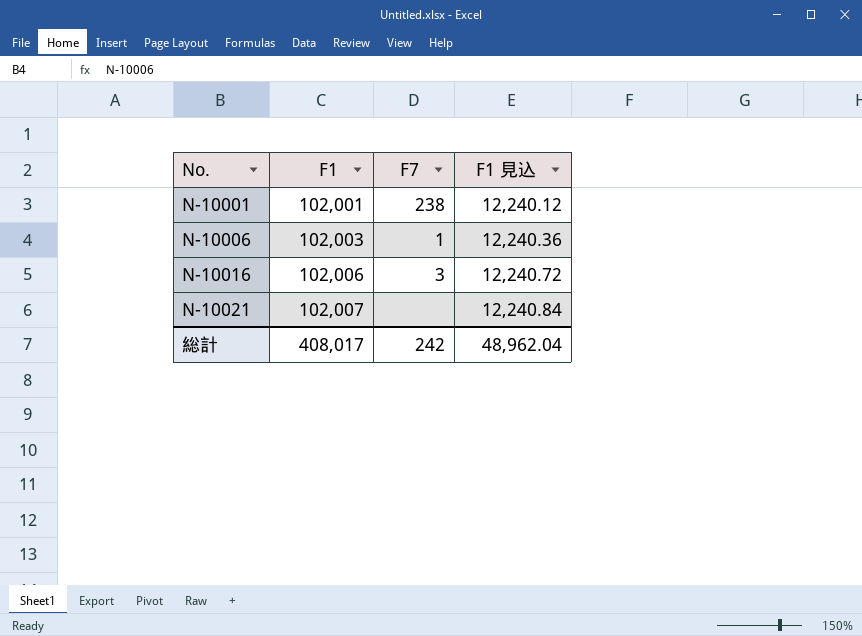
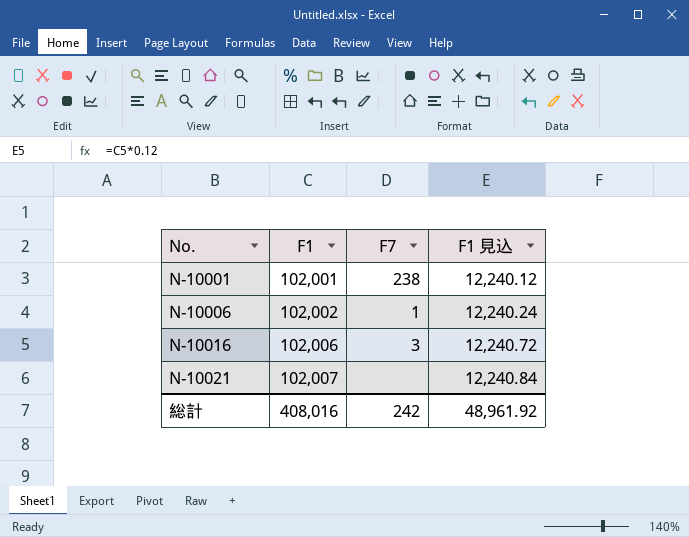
N-10006 | F1: 102,003 -> 102,002
N-10006 | F1 見込: 12,240.36 -> 12,240.24
総計 | F1: 408,017 -> 408,016
総計 | F1 見込: 48,962.04 -> 48,961.92

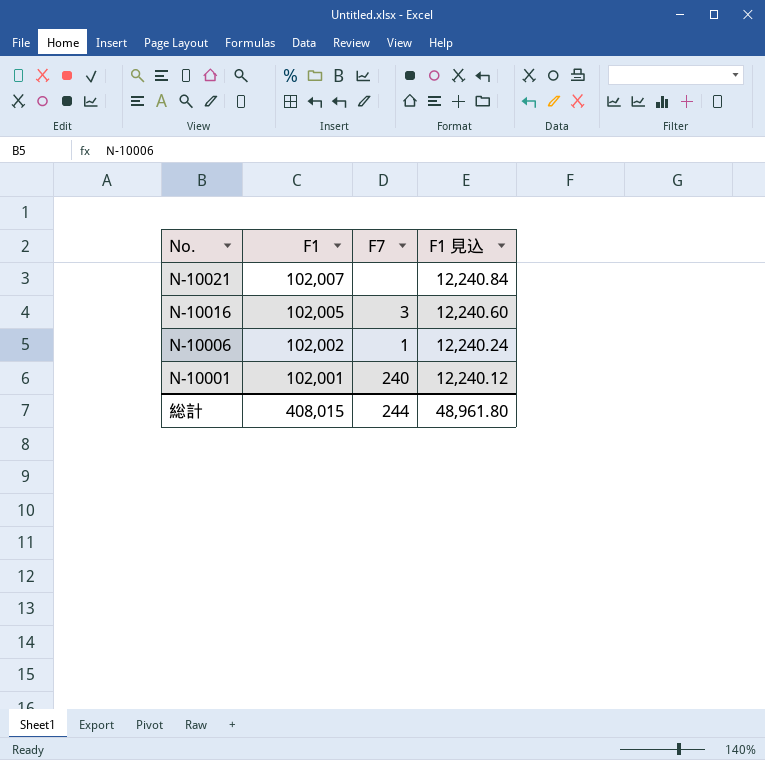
row order: No. ascending -> No. descending
N-10016 | F1: 102,006 -> 102,005
N-10016 | F1 見込: 12,240.72 -> 12,240.60
N-10001 | F7: 238 -> 240
総計 | F1: 408,016 -> 408,015
総計 | F7: 242 -> 244
総計 | F1 見込: 48,961.92 -> 48,961.80

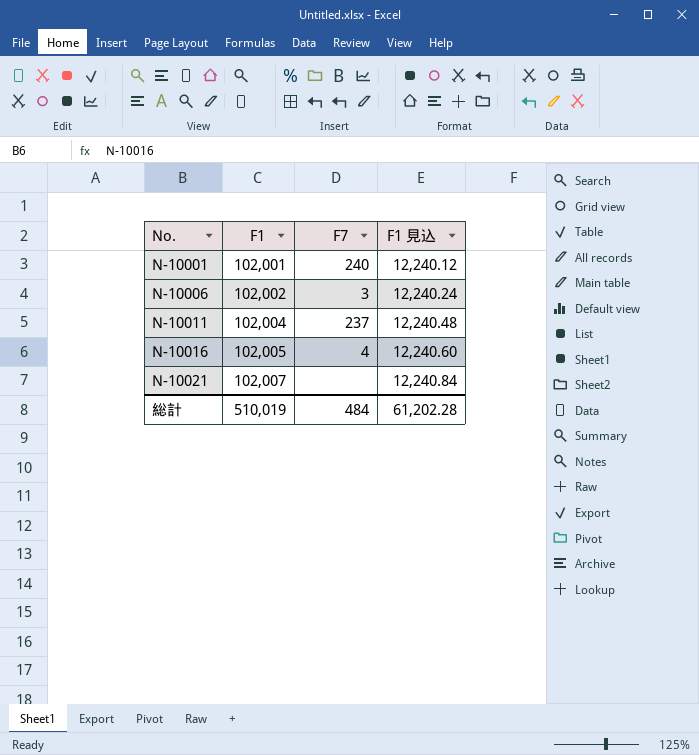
row order: No. descending -> No. ascending
N-10006 | F7: 1 -> 3
row N-10011: none -> 102,004 | 237 | 12,240.48
N-10016 | F7: 3 -> 4
総計 | F1: 408,015 -> 510,019
総計 | F7: 244 -> 484
総計 | F1 見込: 48,961.80 -> 61,202.28

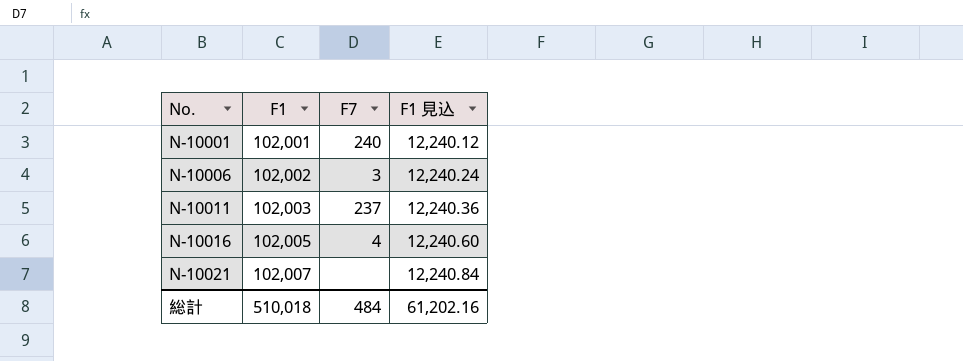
N-10011 | F1: 102,004 -> 102,003
N-10011 | F1 見込: 12,240.48 -> 12,240.36
総計 | F1: 510,019 -> 510,018
総計 | F1 見込: 61,202.28 -> 61,202.16

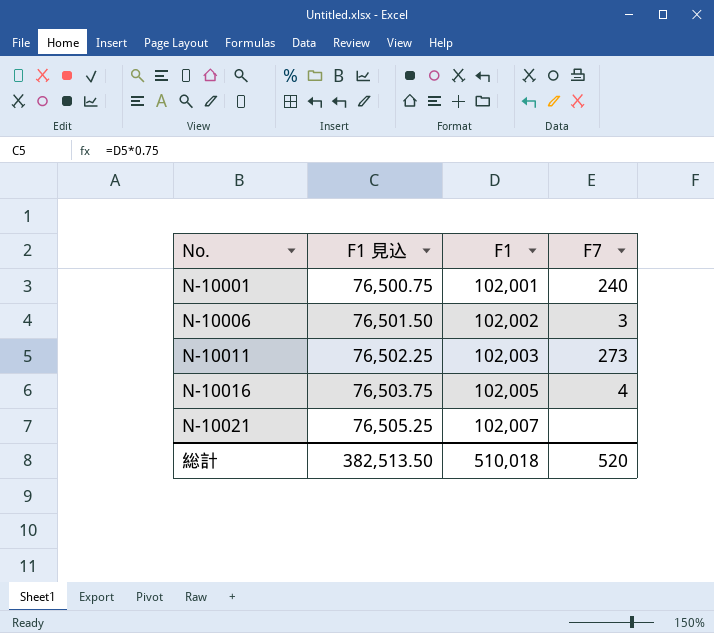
column F1 見込 | formula: [F1] * 0.12 -> [F1] * 0.75
column F1 見込 | position: 4 -> 2
N-10011 | F7: 237 -> 273
総計 | F1 見込: 61,202.16 -> 382,513.50
総計 | F7: 484 -> 520

